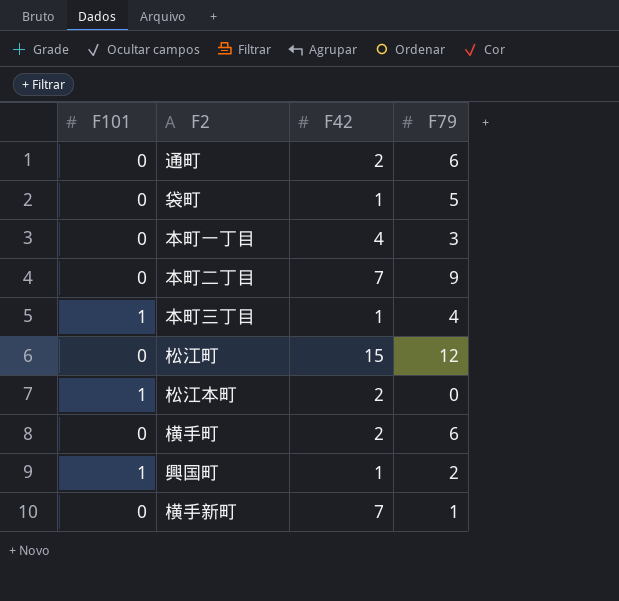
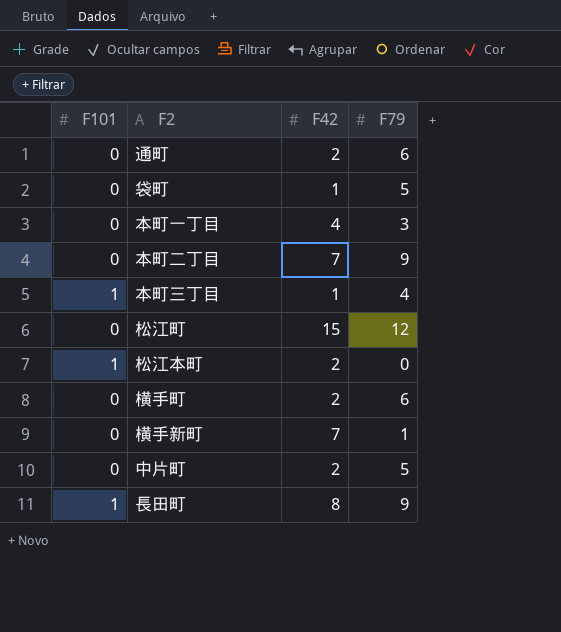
row 興国町: 1 | 1 | 2 -> none
row 中片町: none -> 0 | 2 | 5
row 長田町: none -> 1 | 8 | 9

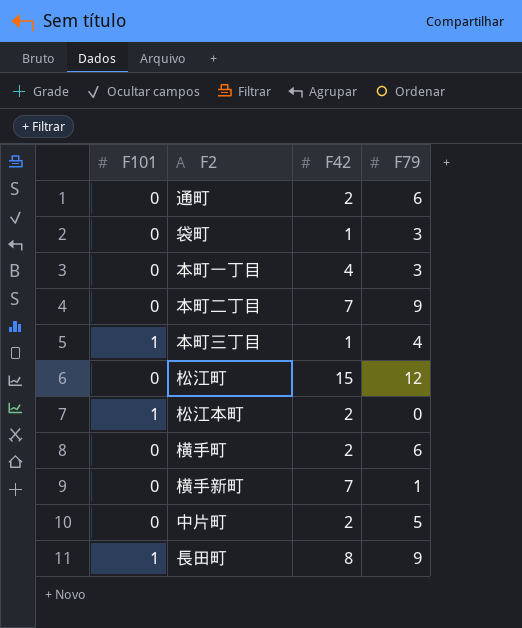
袋町 | F79: 5 -> 3

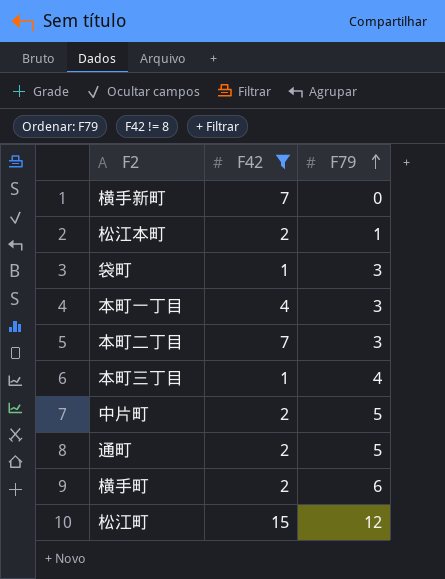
filter: none -> F42 != 8
row order: none -> F79 ascending
column F101 | position: 1 -> none
横手新町 | F79: 1 -> 0
松江本町 | F79: 0 -> 1
本町二丁目 | F79: 9 -> 3
通町 | F79: 6 -> 5

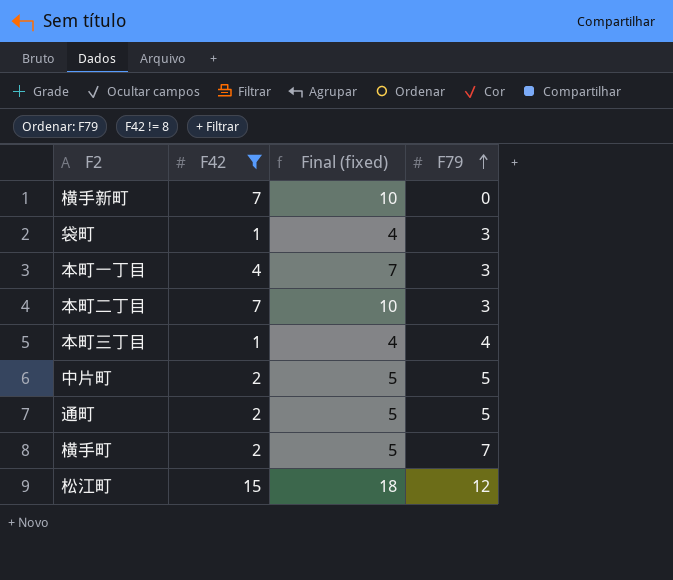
column Final (fixed) | formula: none -> [F42] + 3
row 松江本町: 2 | 1 -> none
横手町 | F79: 6 -> 7

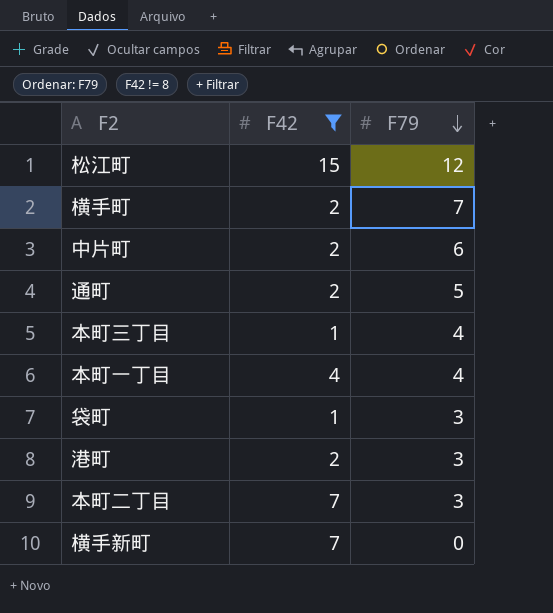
row order: F79 ascending -> F79 descending
column Final (fixed) | formula: [F42] + 3 -> none
中片町 | F79: 5 -> 6
本町一丁目 | F79: 3 -> 4
row 港町: none -> 2 | 3

